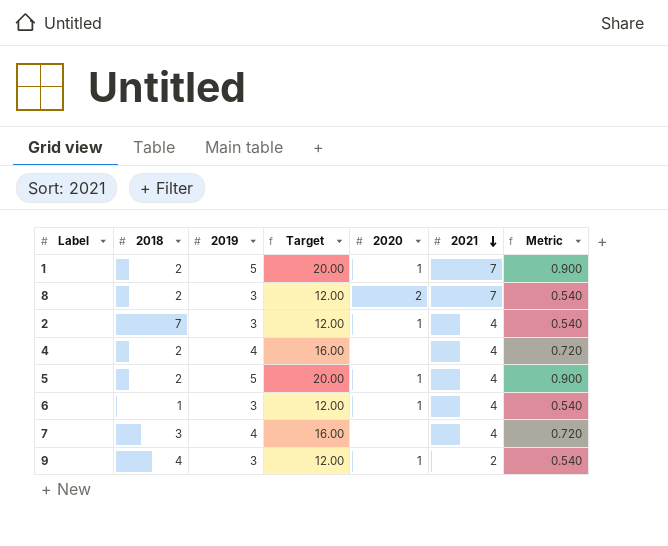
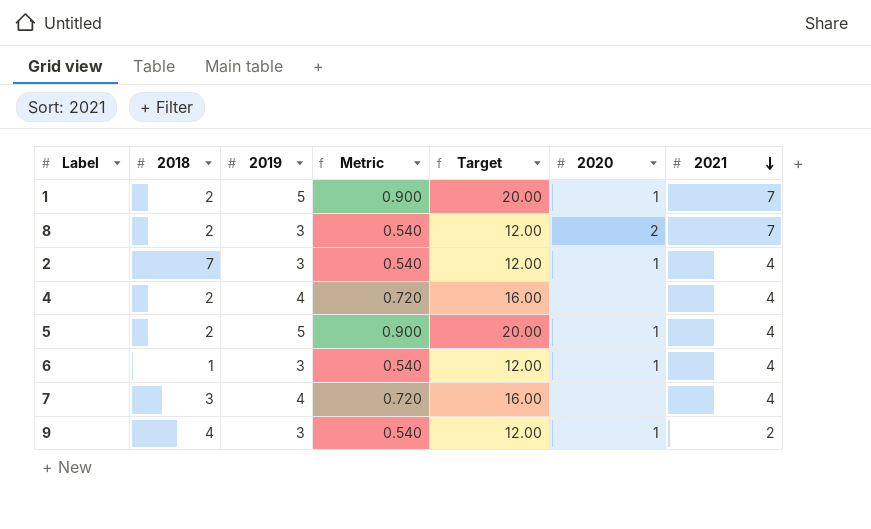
column Metric | position: 7 -> 4

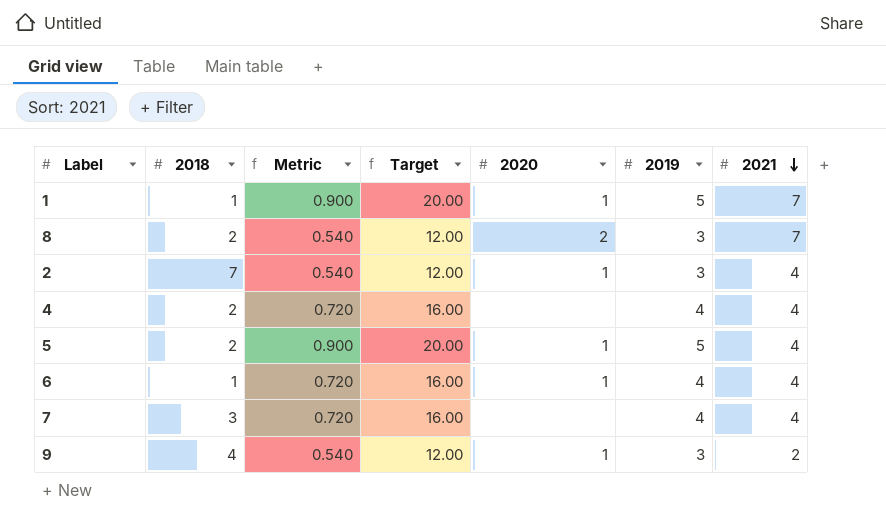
column 2019 | position: 3 -> 6
1 | 2018: 2 -> 1
6 | Metric: 0.540 -> 0.720
6 | Target: 12.00 -> 16.00
6 | 2019: 3 -> 4

